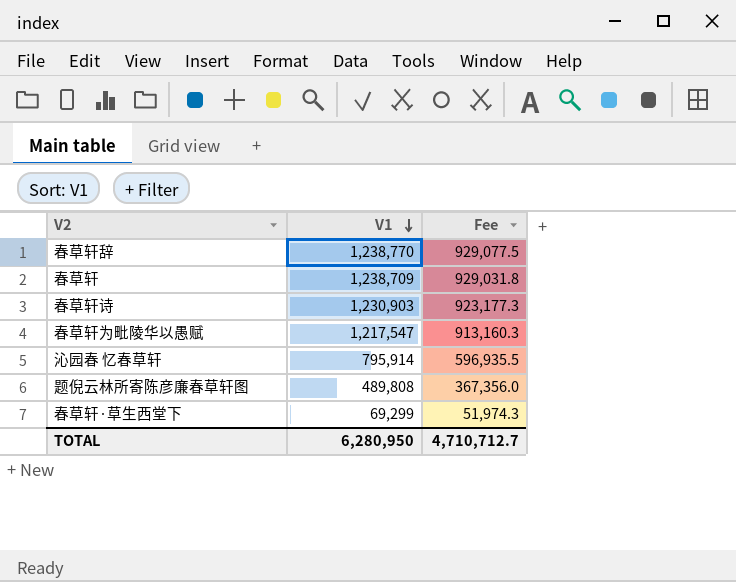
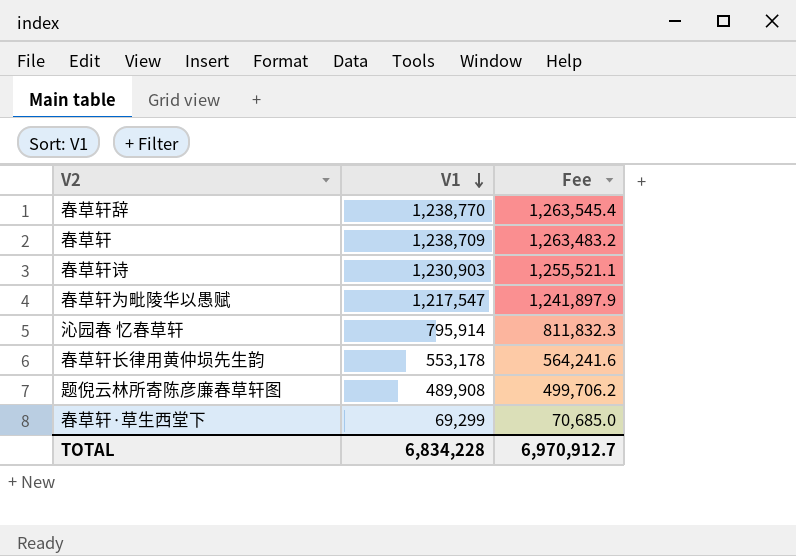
column Fee | formula: [V1] * 0.75 -> [V1] * 1.02
row 春草轩长律用黄仲埙先生韵: none -> 553,178 | 564,241.6
题倪云林所寄陈彦廉春草轩图 | V1: 489,808 -> 489,908
TOTAL | V1: 6,280,950 -> 6,834,228
TOTAL | Fee: 4,710,712.7 -> 6,970,912.7

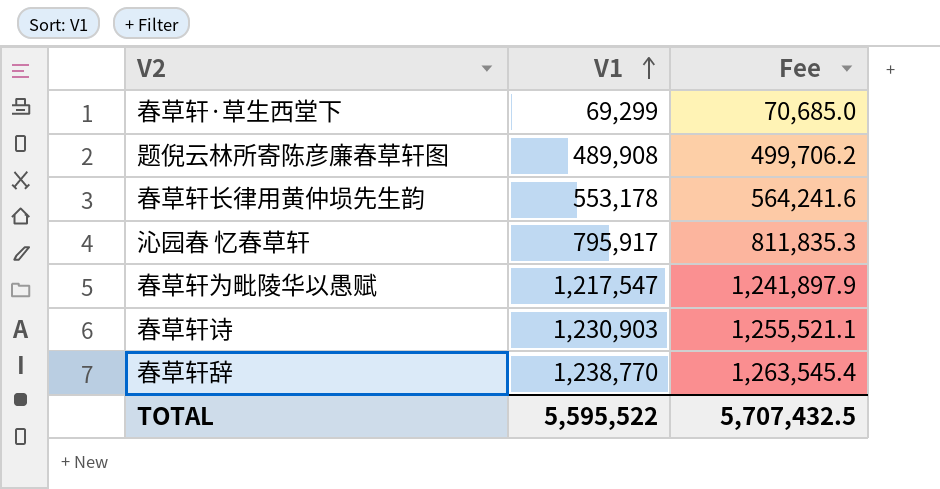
row order: V1 descending -> V1 ascending
row 春草轩: 1,238,709 | 1,263,483.2 -> none
沁园春 忆春草轩 | V1: 795,914 -> 795,917
沁园春 忆春草轩 | Fee: 811,832.3 -> 811,835.3
TOTAL | V1: 6,834,228 -> 5,595,522
TOTAL | Fee: 6,970,912.7 -> 5,707,432.5

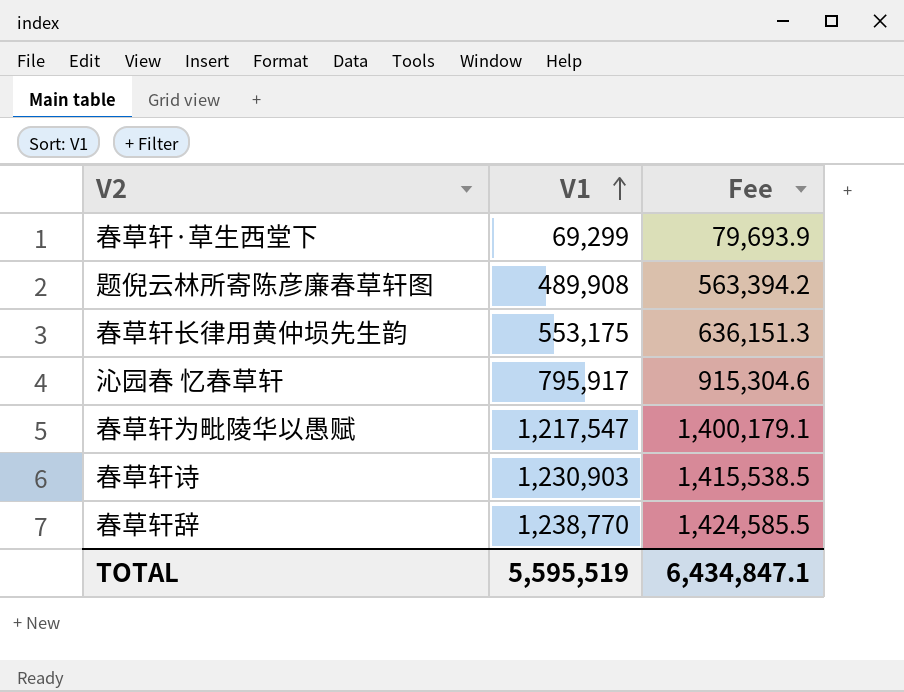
column Fee | formula: [V1] * 1.02 -> [V1] * 1.15
春草轩长律用黄仲埙先生韵 | V1: 553,178 -> 553,175
TOTAL | V1: 5,595,522 -> 5,595,519
TOTAL | Fee: 5,707,432.5 -> 6,434,847.1

